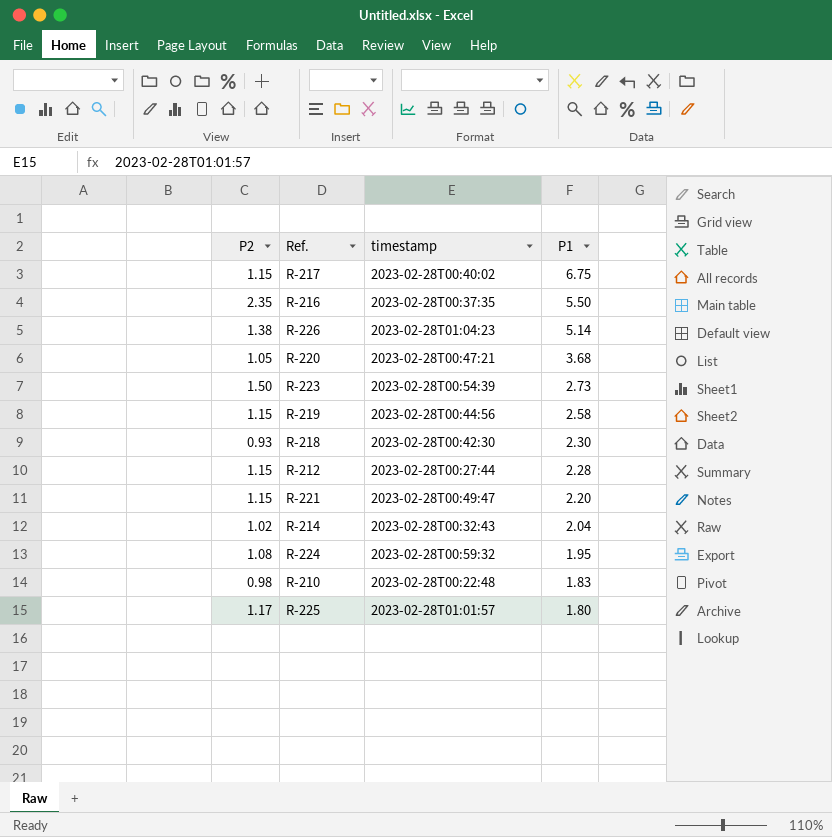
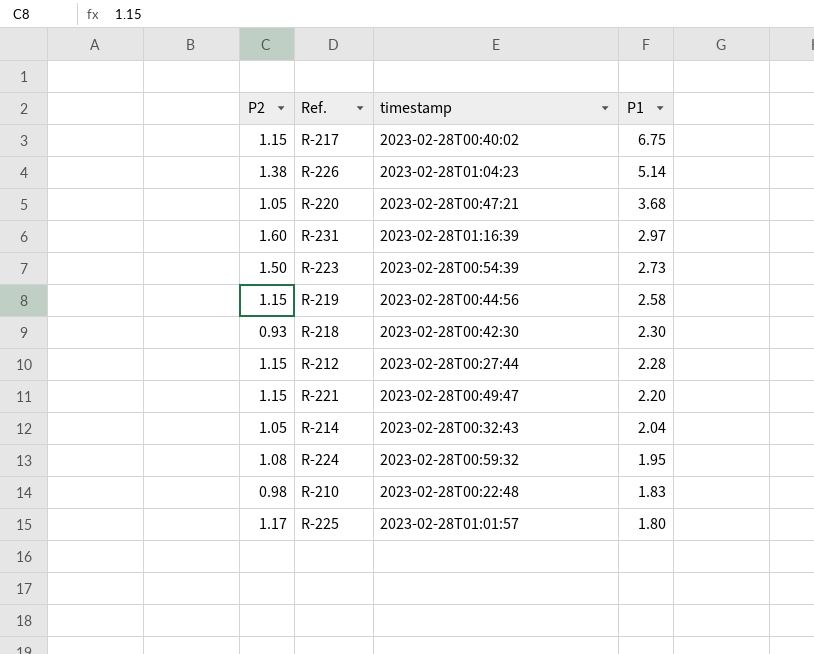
row R-216: 2.35 | 2023-02-28T00:37:35 | 5.50 -> none
row R-231: none -> 1.60 | 2023-02-28T01:16:39 | 2.97
R-214 | P2: 1.02 -> 1.05

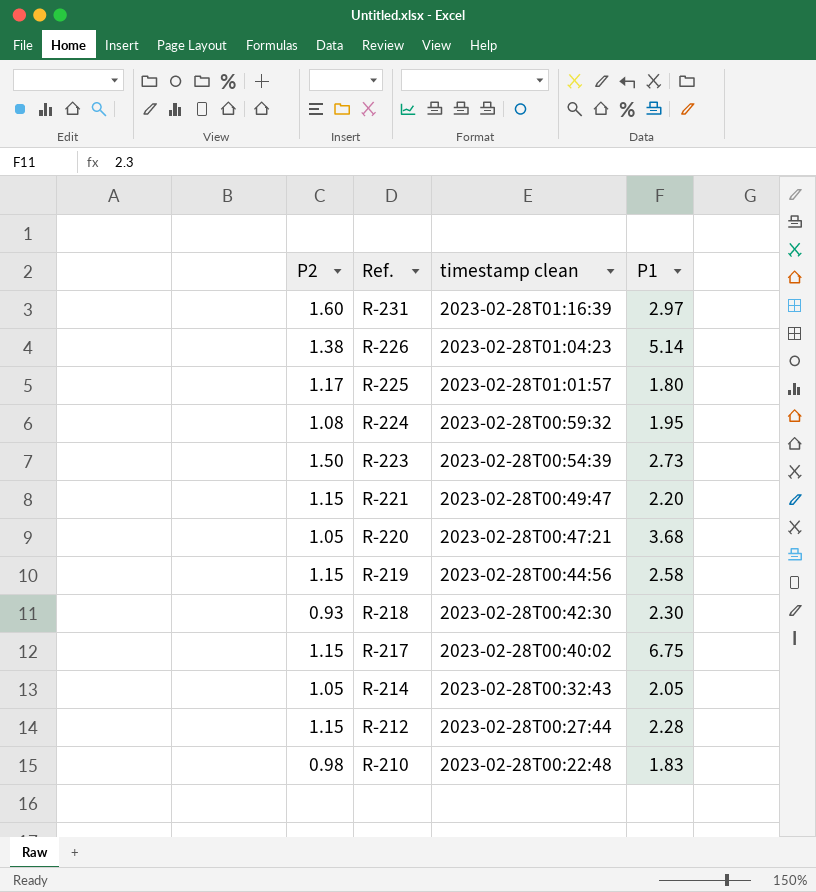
row order: P1 descending -> Ref. descending
column name: timestamp -> timestamp clean
R-214 | P1: 2.04 -> 2.05

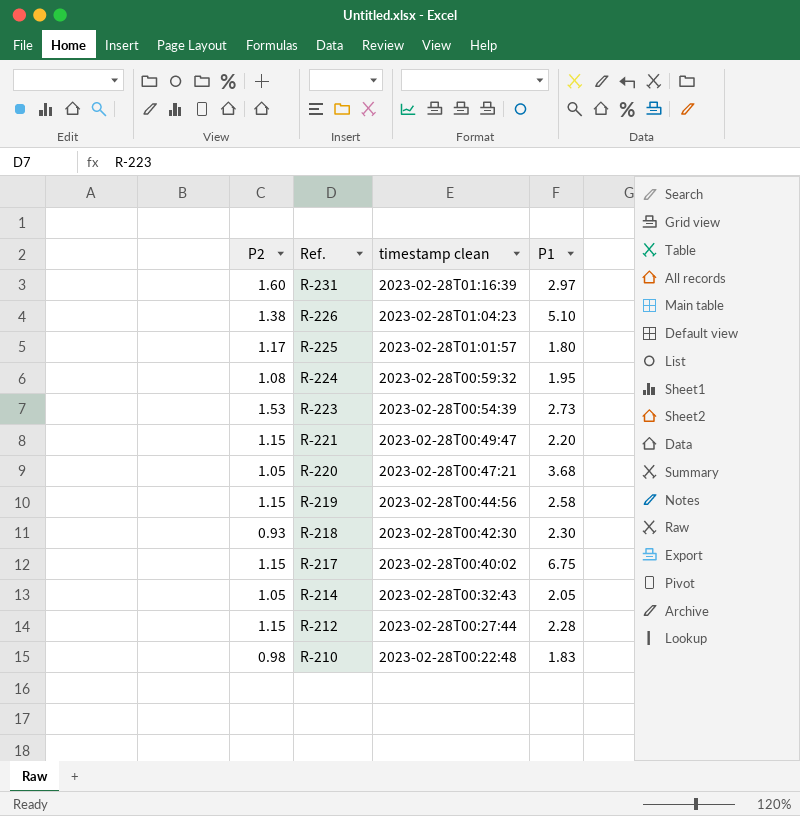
R-226 | P1: 5.14 -> 5.10
R-223 | P2: 1.50 -> 1.53

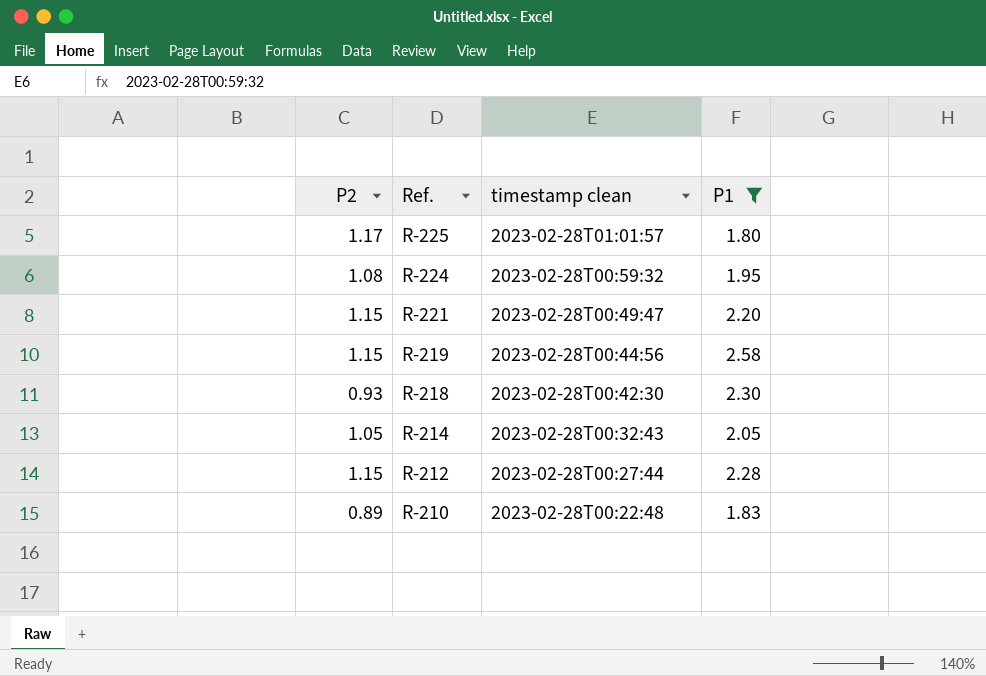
filter: none -> P1 <= 2.58
R-210 | P2: 0.98 -> 0.89

